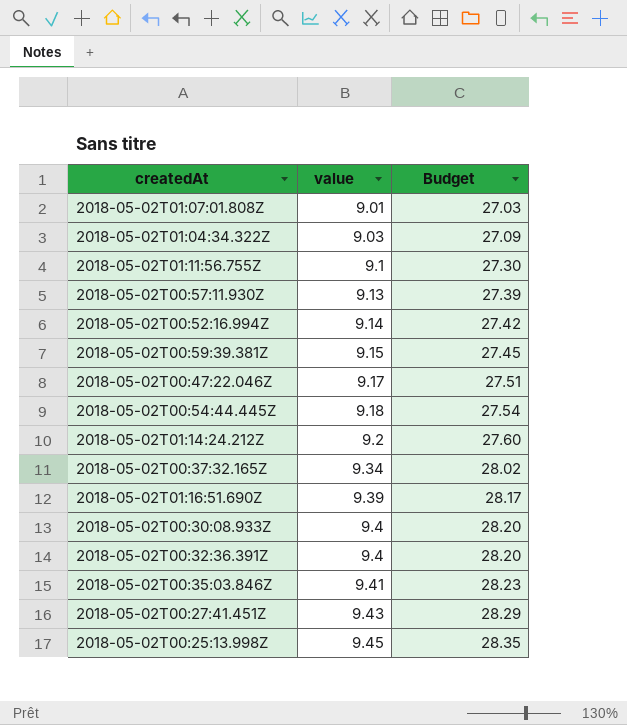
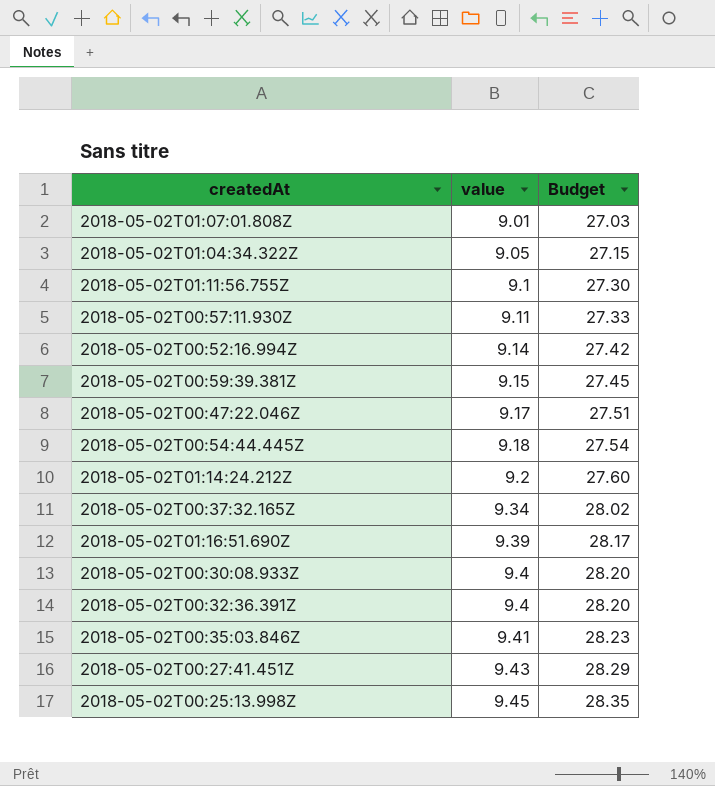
2018-05-02T01:04:34.322Z | value: 9.03 -> 9.05
2018-05-02T01:04:34.322Z | Budget: 27.09 -> 27.15
2018-05-02T00:57:11.930Z | value: 9.13 -> 9.11
2018-05-02T00:57:11.930Z | Budget: 27.39 -> 27.33

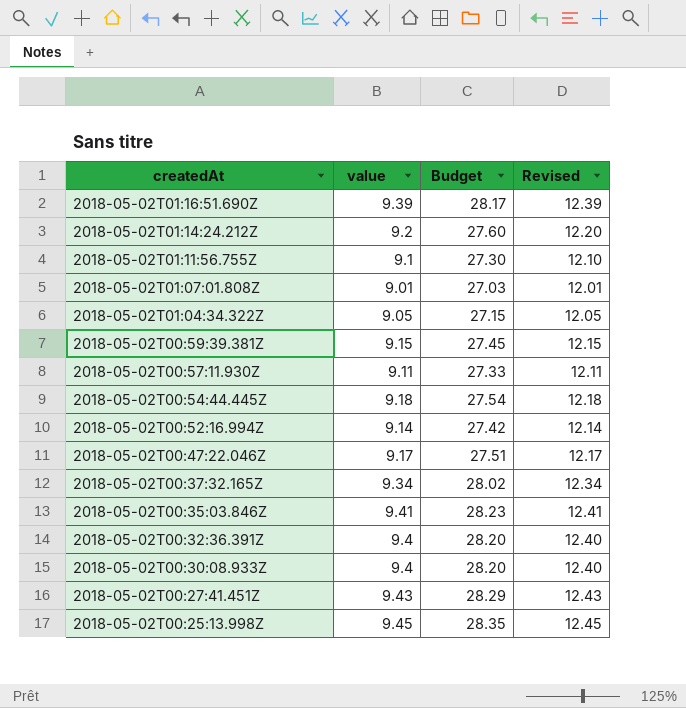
row order: value ascending -> createdAt descending
column Revised | formula: none -> [value] + 3

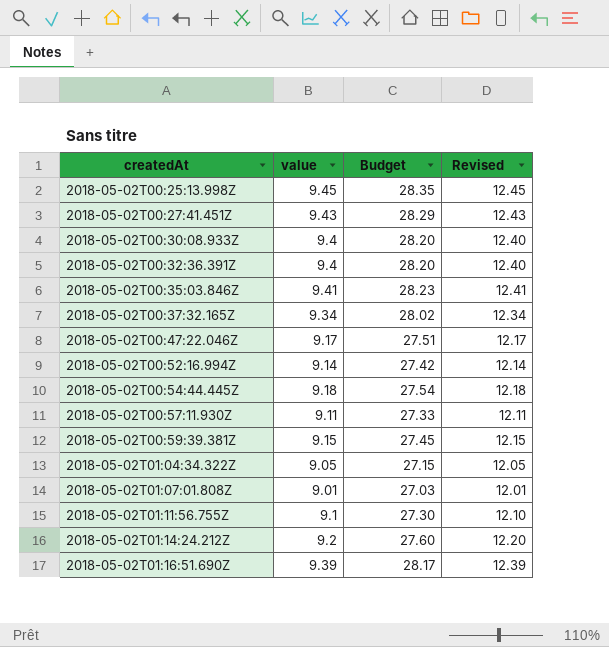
row order: createdAt descending -> createdAt ascending

